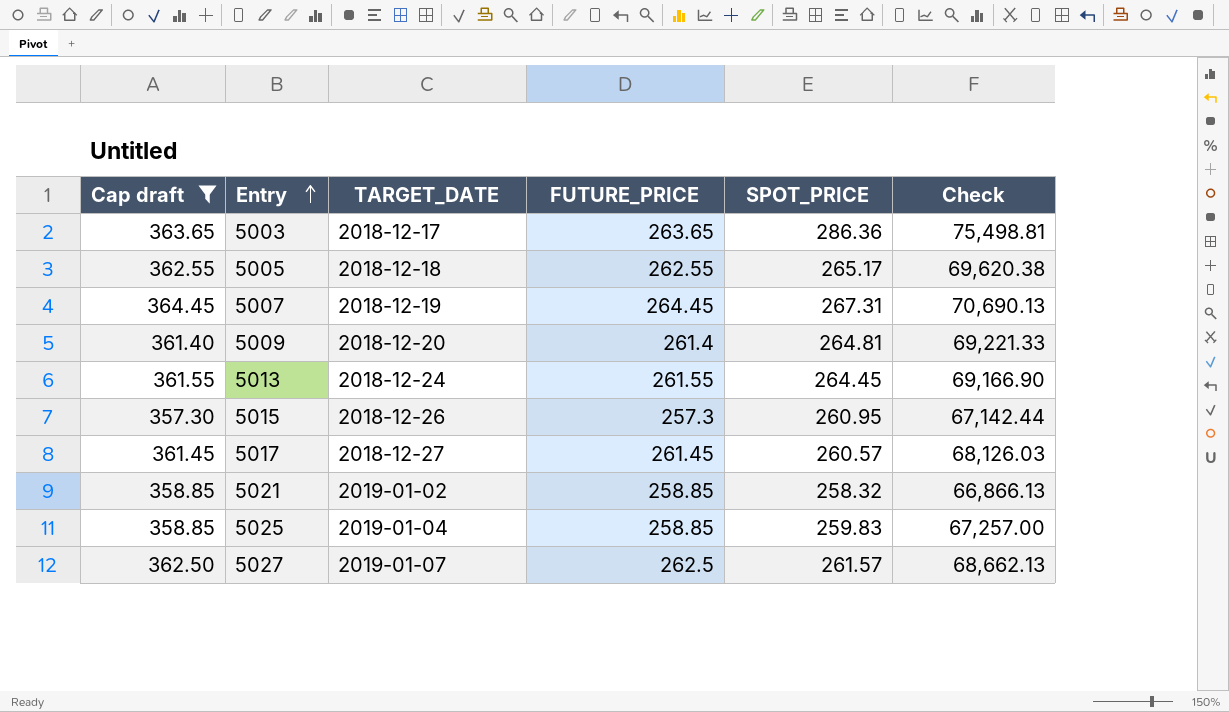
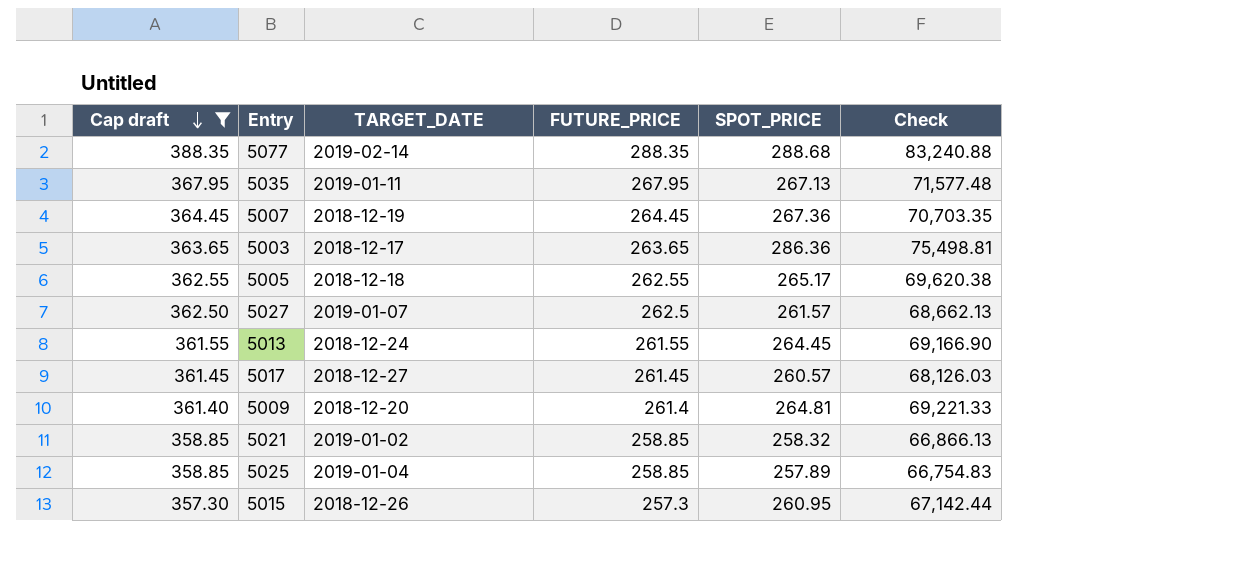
row order: Entry ascending -> Cap draft descending
row 5077: none -> 388.35 | 2019-02-14 | 288.35 | 288.68 | 83,240.88
row 5035: none -> 367.95 | 2019-01-11 | 267.95 | 267.13 | 71,577.48
5007 | SPOT_PRICE: 267.31 -> 267.36
5007 | Check: 70,690.13 -> 70,703.35
5025 | SPOT_PRICE: 259.83 -> 257.89
5025 | Check: 67,257.00 -> 66,754.83

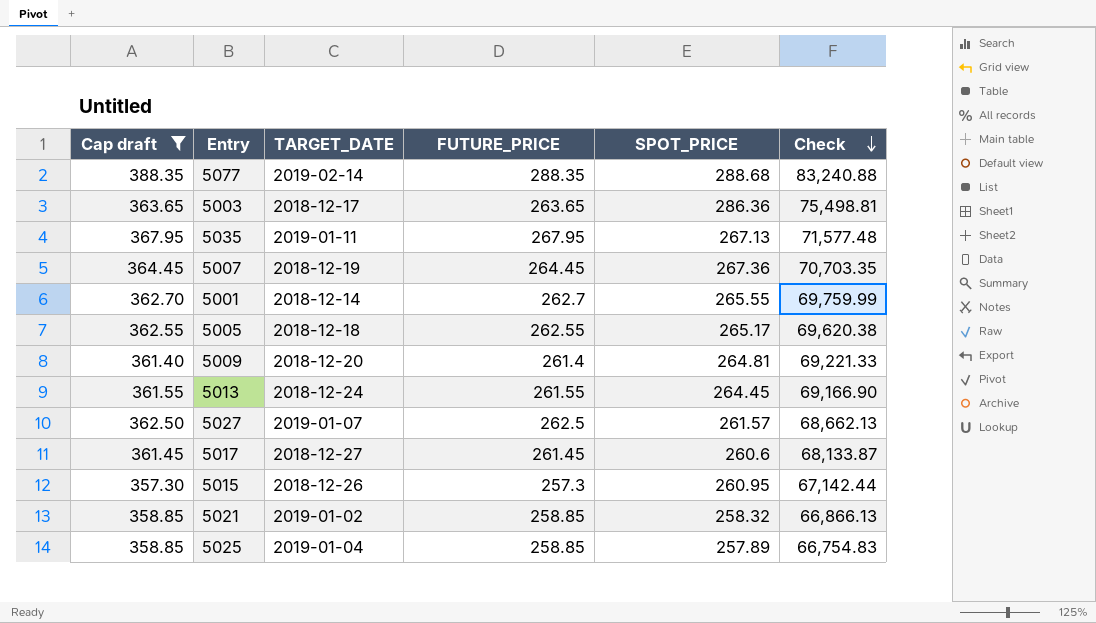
row order: Cap draft descending -> Check descending
row 5001: none -> 362.70 | 2018-12-14 | 262.7 | 265.55 | 69,759.99
5017 | SPOT_PRICE: 260.57 -> 260.6
5017 | Check: 68,126.03 -> 68,133.87

